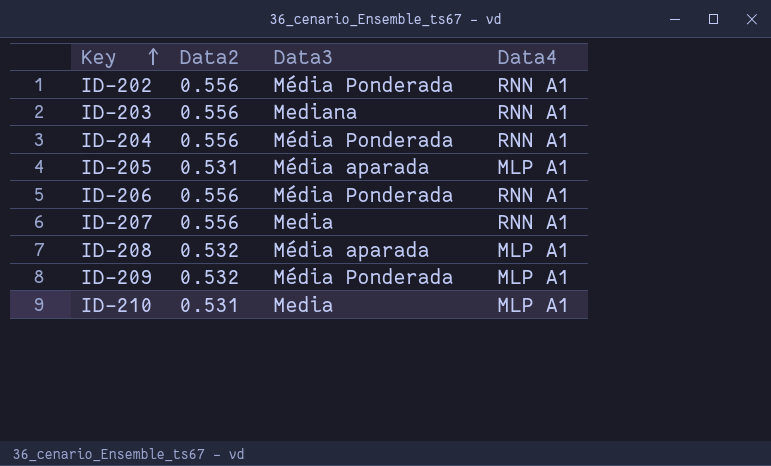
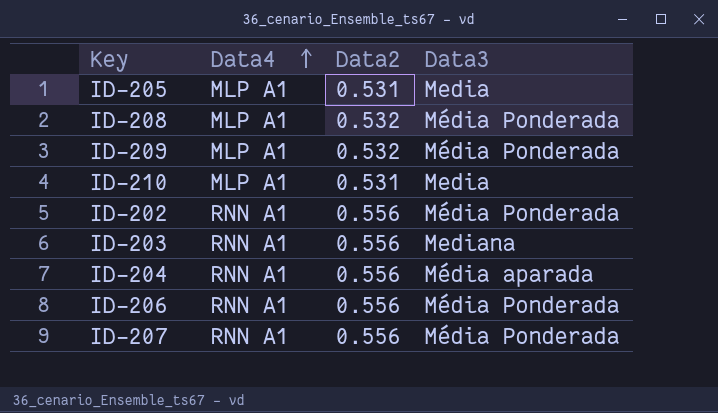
row order: Key ascending -> Data4 ascending
column Data4 | position: 4 -> 2
ID-205 | Data3: Média aparada -> Media
ID-208 | Data3: Média aparada -> Média Ponderada
ID-204 | Data3: Média Ponderada -> Média aparada
ID-207 | Data3: Media -> Média Ponderada

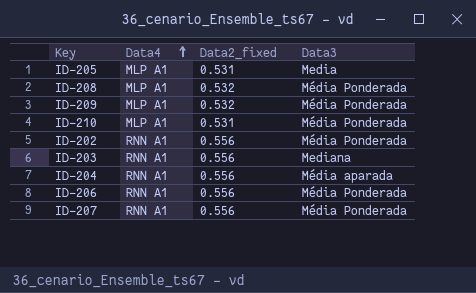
column name: Data2 -> Data2_fixed
ID-210 | Data3: Media -> Média Ponderada

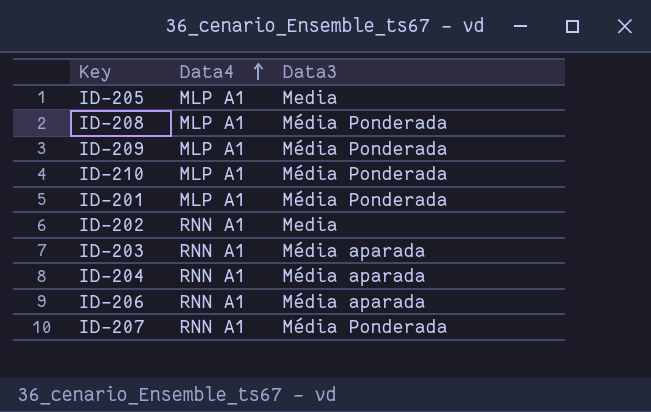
column Data2_fixed | position: 3 -> none
row ID-201: none -> MLP A1 | Média Ponderada
ID-202 | Data3: Média Ponderada -> Media
ID-203 | Data3: Mediana -> Média aparada
ID-206 | Data3: Média Ponderada -> Média aparada

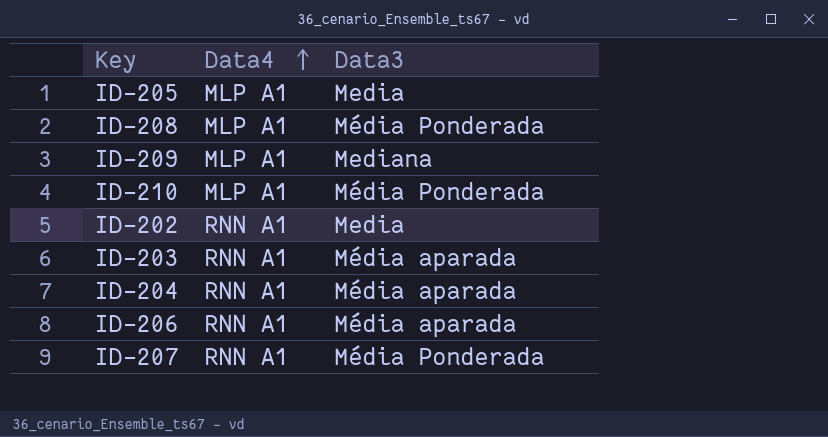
row ID-201: MLP A1 | Média Ponderada -> none
ID-209 | Data3: Média Ponderada -> Mediana

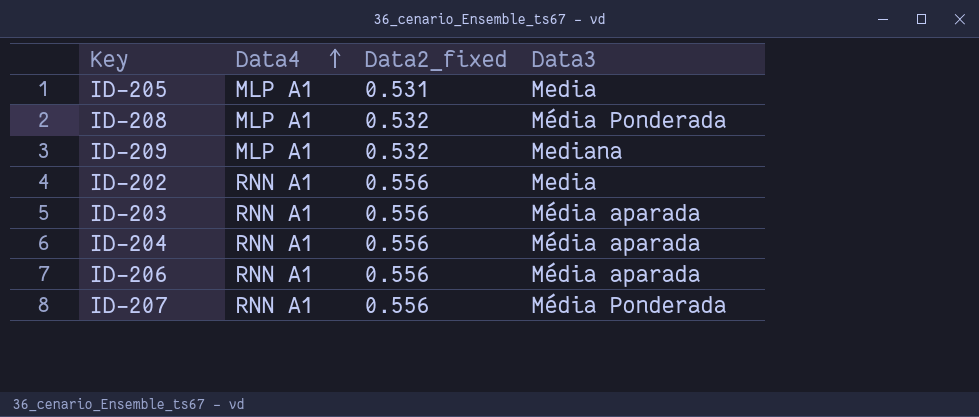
column Data2_fixed | position: none -> 3
row ID-210: MLP A1 | Média Ponderada -> none

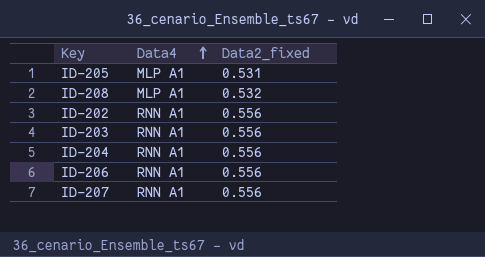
column Data3 | position: 4 -> none
row ID-209: MLP A1 | 0.532 | Mediana -> none

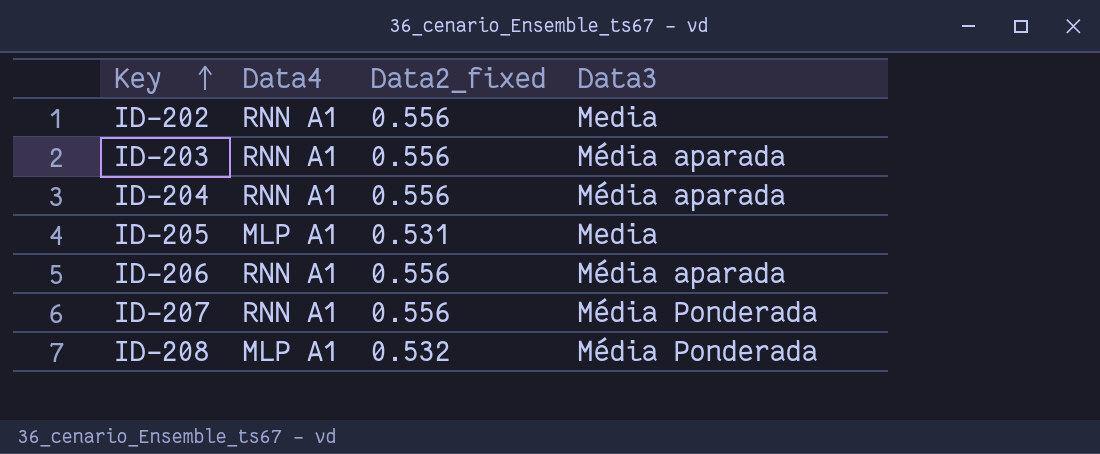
row order: Data4 ascending -> Key ascending
column Data3 | position: none -> 4

